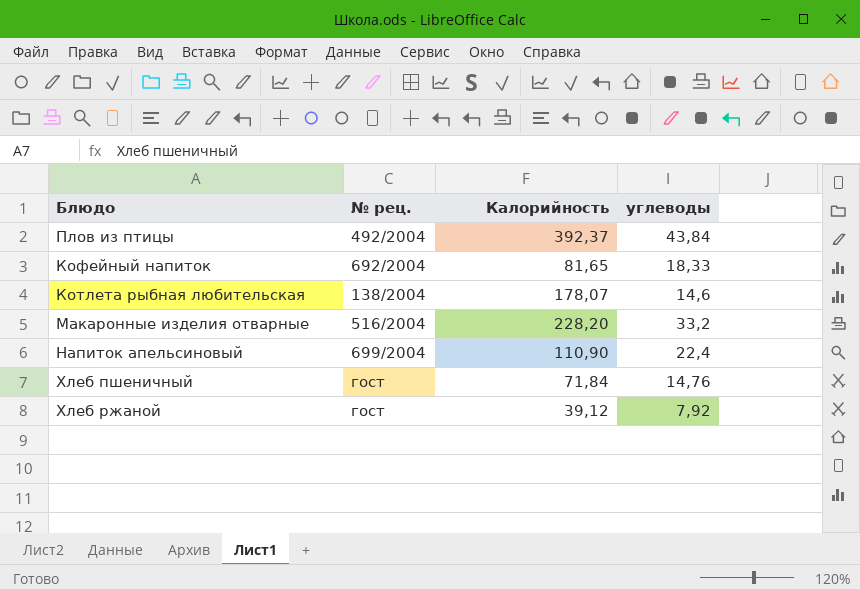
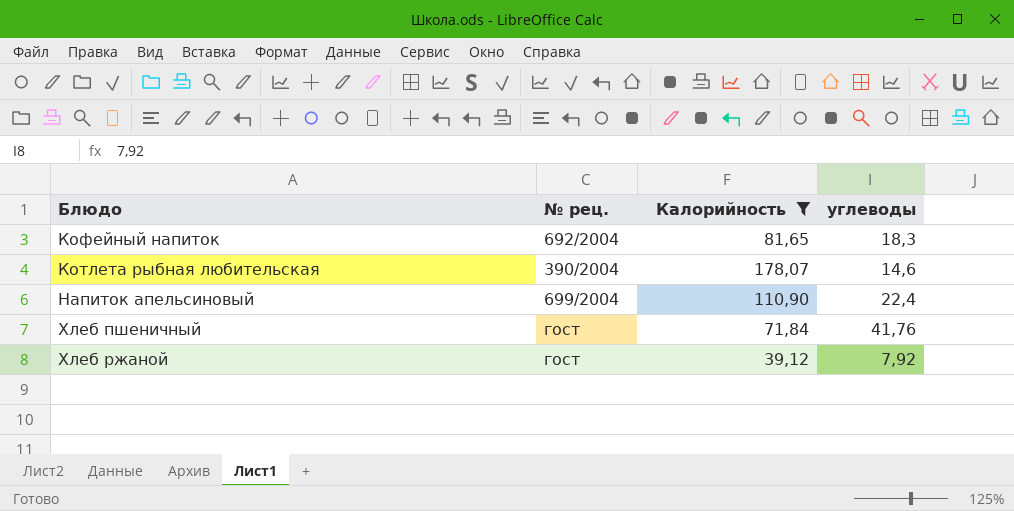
filter: none -> Калорийность <= 178,07
Кофейный напиток | углеводы: 18,33 -> 18,3
Котлета рыбная любительская | № рец.: 138/2004 -> 390/2004
Хлеб пшеничный | углеводы: 14,76 -> 41,76

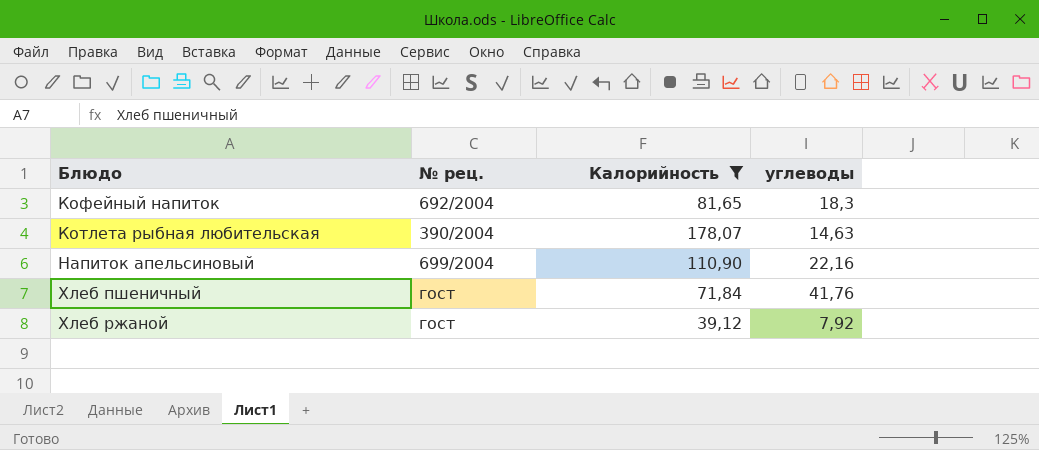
Котлета рыбная любительская | углеводы: 14,6 -> 14,63
Напиток апельсиновый | углеводы: 22,4 -> 22,16

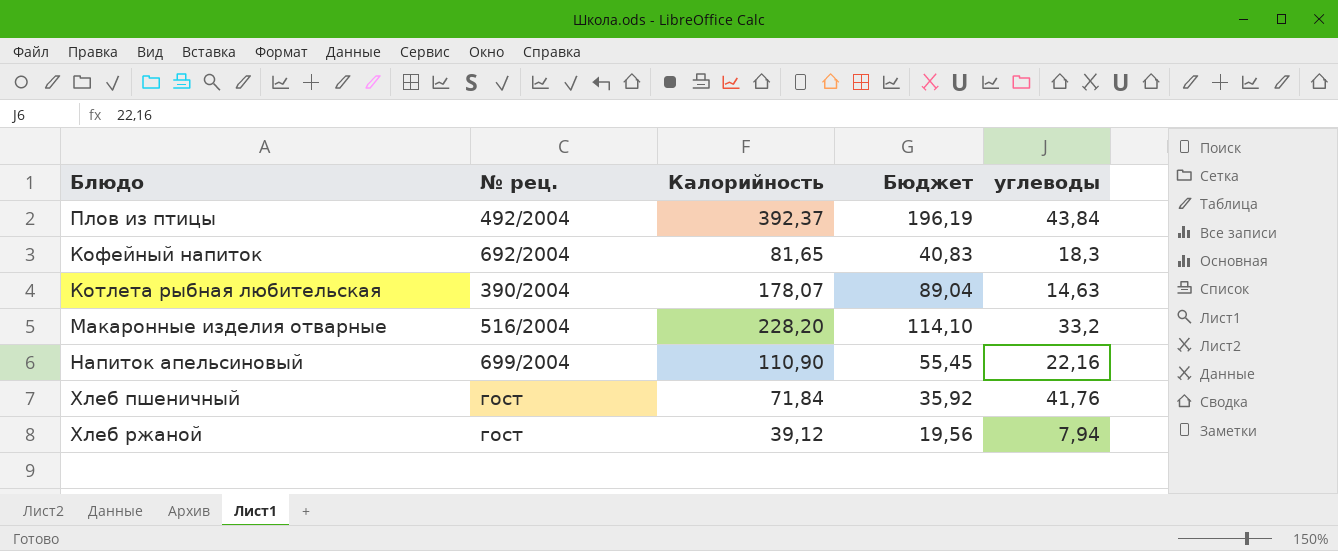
filter: Калорийность <= 178,07 -> none
column Бюджет | formula: none -> [Калорийность] * 0,5
Хлеб ржаной | углеводы: 7,92 -> 7,94

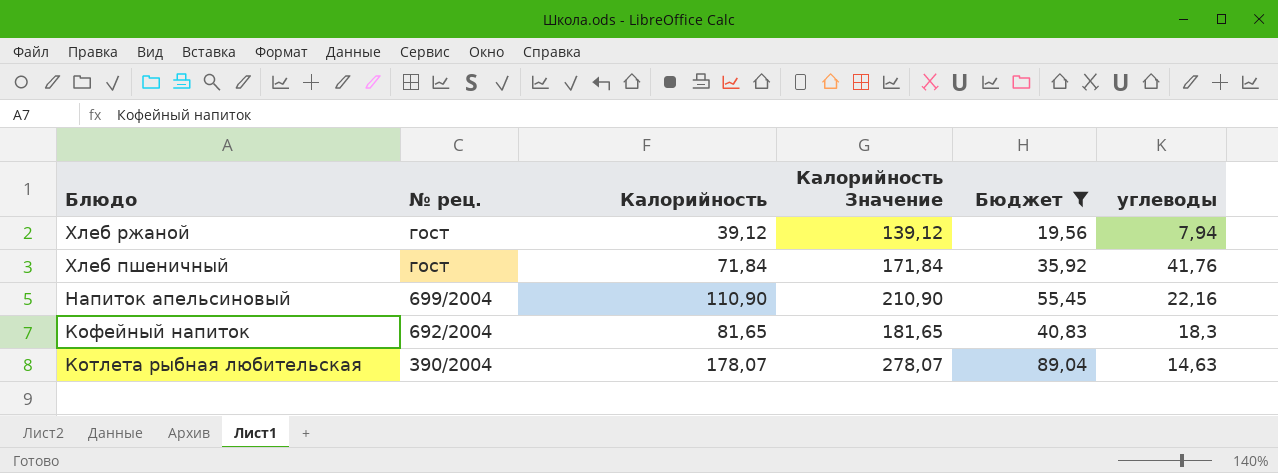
filter: none -> Бюджет <= 89,04
row order: none -> Блюдо descending
column Калорийность Значение | formula: none -> [Калорийность] + 100

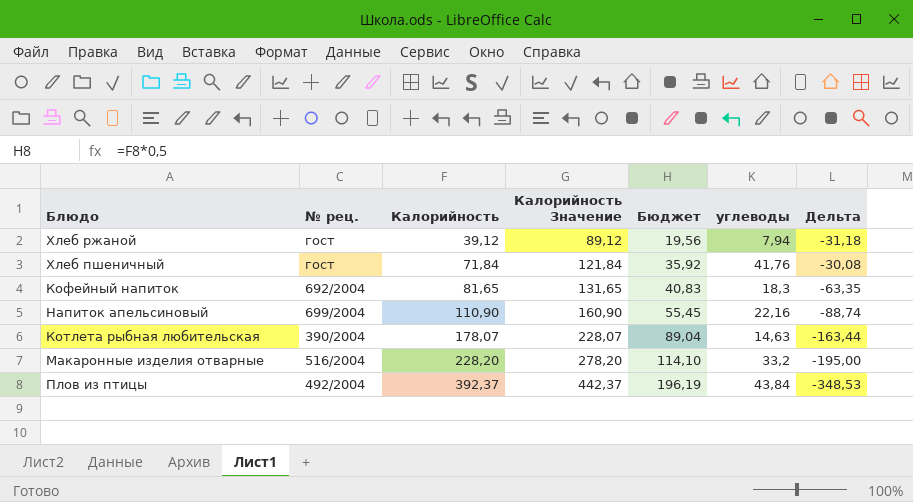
filter: Бюджет <= 89,04 -> none
row order: Блюдо descending -> Калорийность ascending
column Калорийность Значение | formula: [Калорийность] + 100 -> [Калорийность] + 50
column Дельта | formula: none -> [углеводы] - [Калорийность]

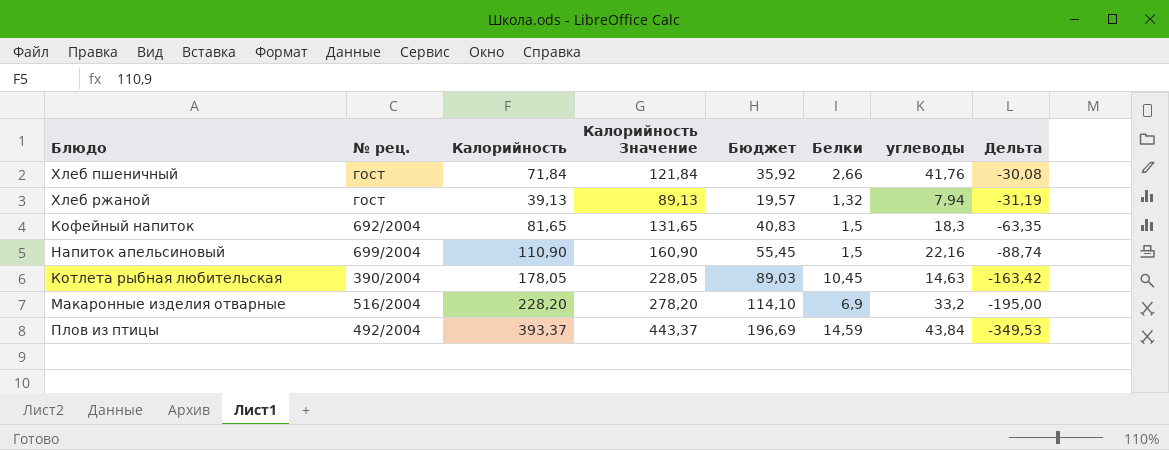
row order: Калорийность ascending -> Дельта descending
column Белки | position: none -> 6
Хлеб ржаной | Калорийность: 39,12 -> 39,13
Хлеб ржаной | Калорийность Значение: 89,12 -> 89,13
Хлеб ржаной | Бюджет: 19,56 -> 19,57
Хлеб ржаной | Дельта: -31,18 -> -31,19
Котлета рыбная любительская | Калорийность: 178,07 -> 178,05
Котлета рыбная любительская | Калорийность Значение: 228,07 -> 228,05
Котлета рыбная любительская | Бюджет: 89,04 -> 89,03
Котлета рыбная любительская | Дельта: -163,44 -> -163,42
Плов из птицы | Калорийность: 392,37 -> 393,37
Плов из птицы | Калорийность Значение: 442,37 -> 443,37
Плов из птицы | Бюджет: 196,19 -> 196,69
Плов из птицы | Дельта: -348,53 -> -349,53

